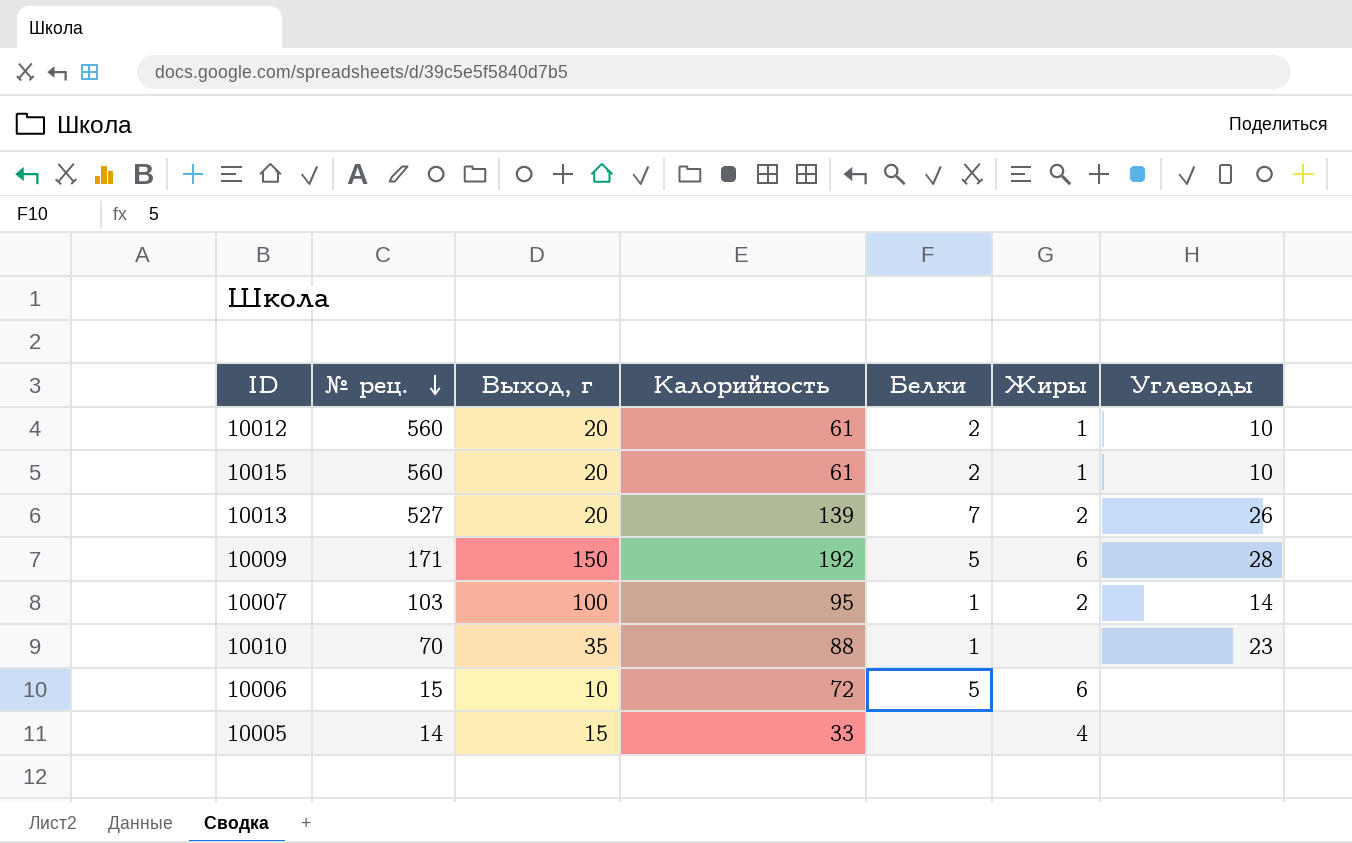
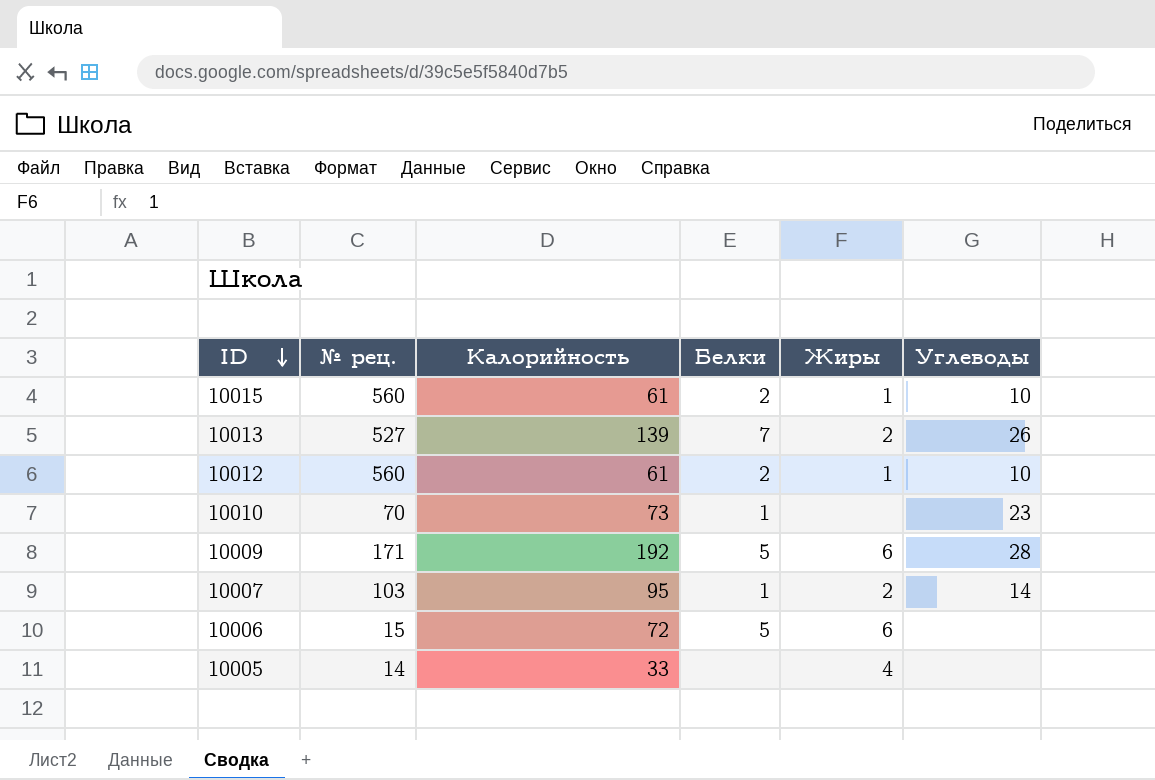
row order: № рец. descending -> ID descending
column Выход, г | position: 3 -> none
10010 | Калорийность: 88 -> 73

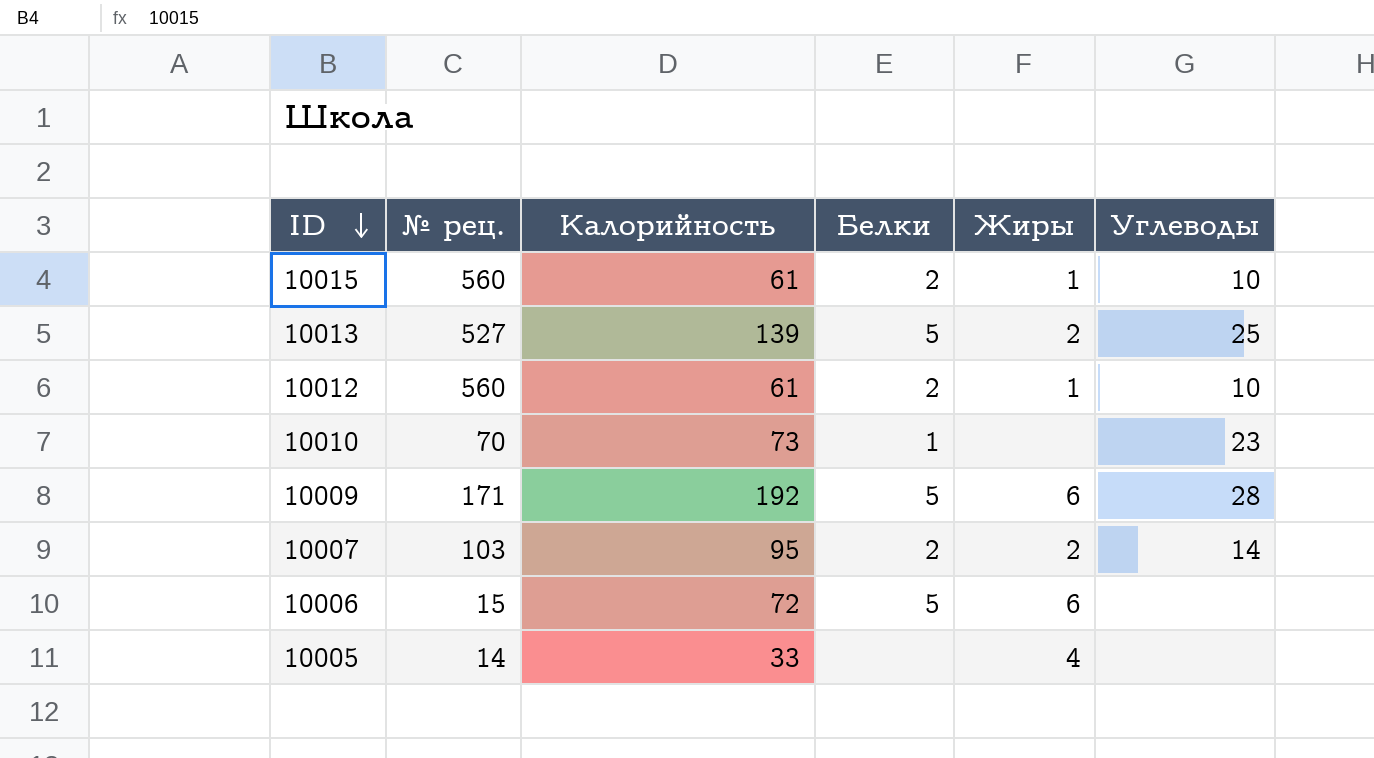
10013 | Белки: 7 -> 5
10013 | Углеводы: 26 -> 25
10007 | Белки: 1 -> 2

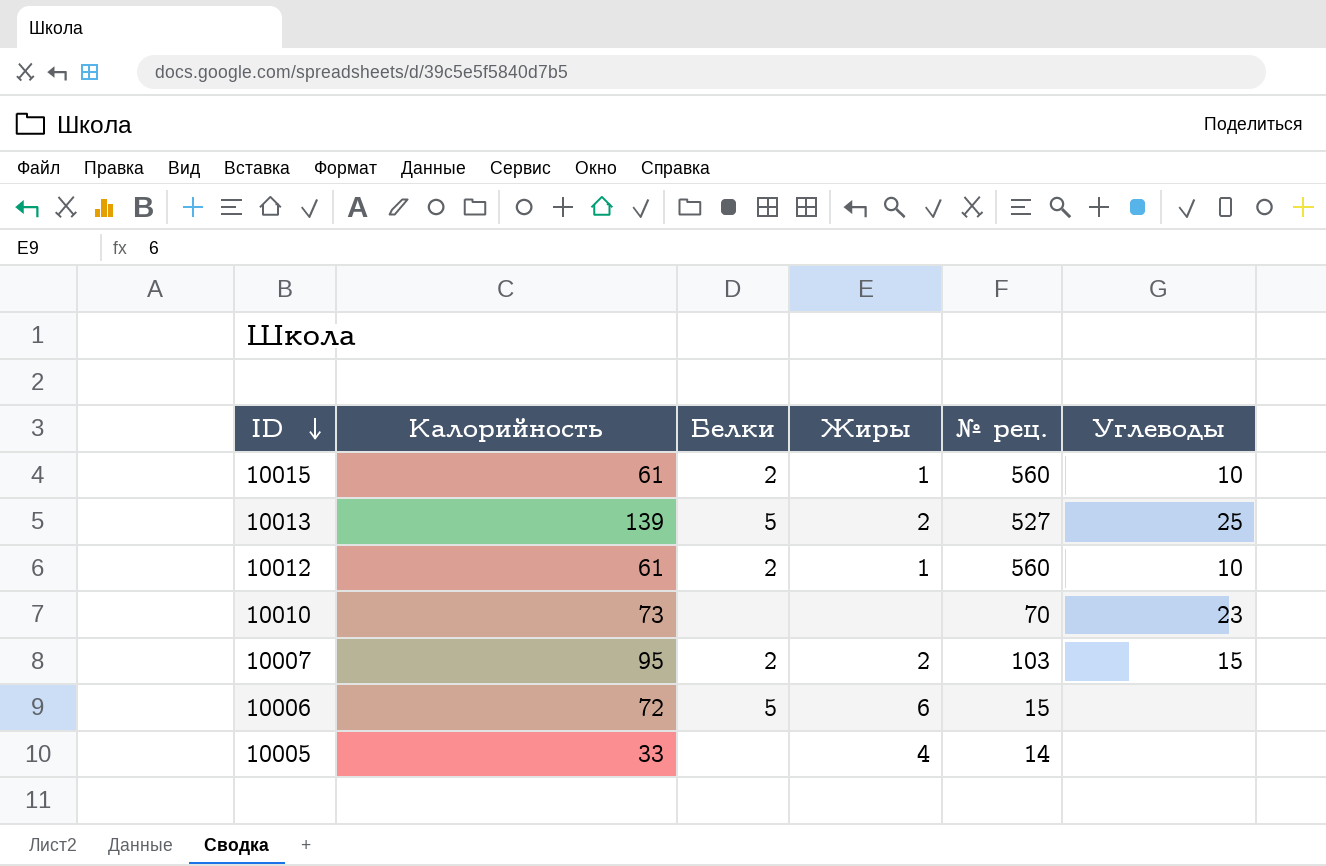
column № рец. | position: 2 -> 5
row 10009: 171 | 192 | 5 | 6 | 28 -> none
10010 | Белки: 1 -> none
10007 | Углеводы: 14 -> 15

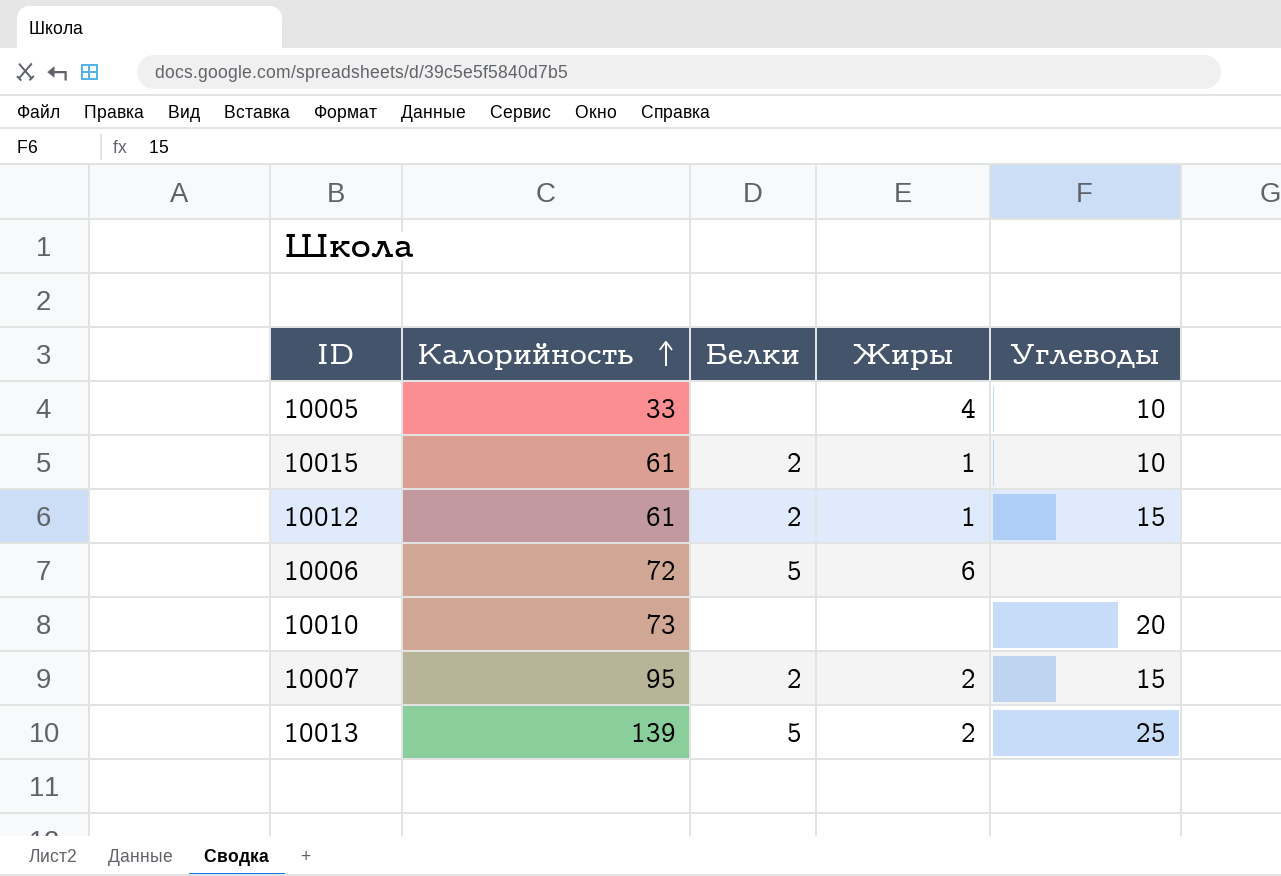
row order: ID descending -> Калорийность ascending
column № рец. | position: 5 -> none
10005 | Углеводы: none -> 10
10012 | Углеводы: 10 -> 15
10010 | Углеводы: 23 -> 20

